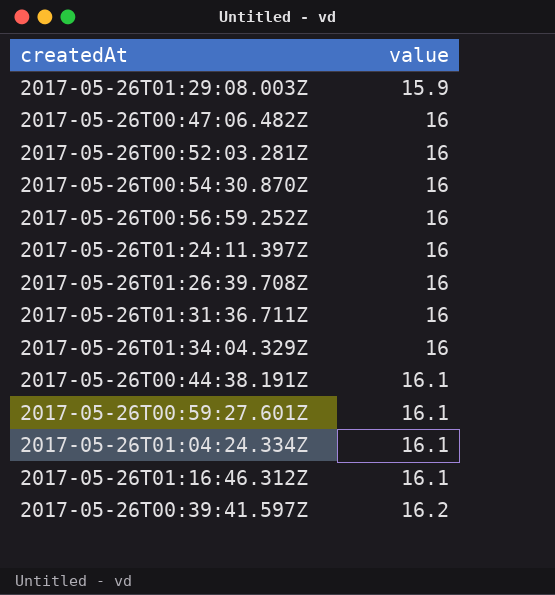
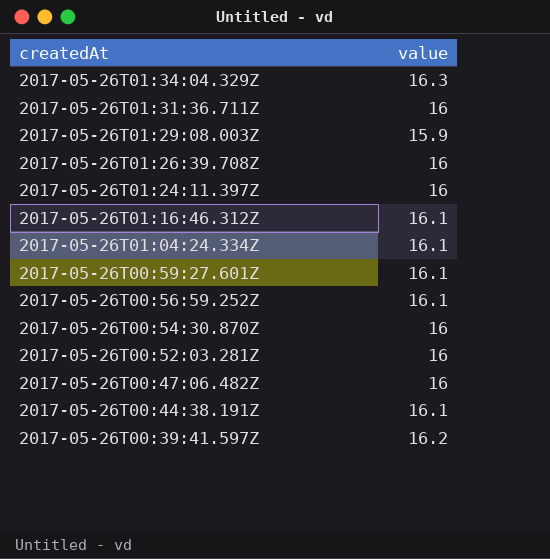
row order: value ascending -> createdAt descending
2017-05-26T01:34:04.329Z | value: 16 -> 16.3
2017-05-26T00:56:59.252Z | value: 16 -> 16.1

